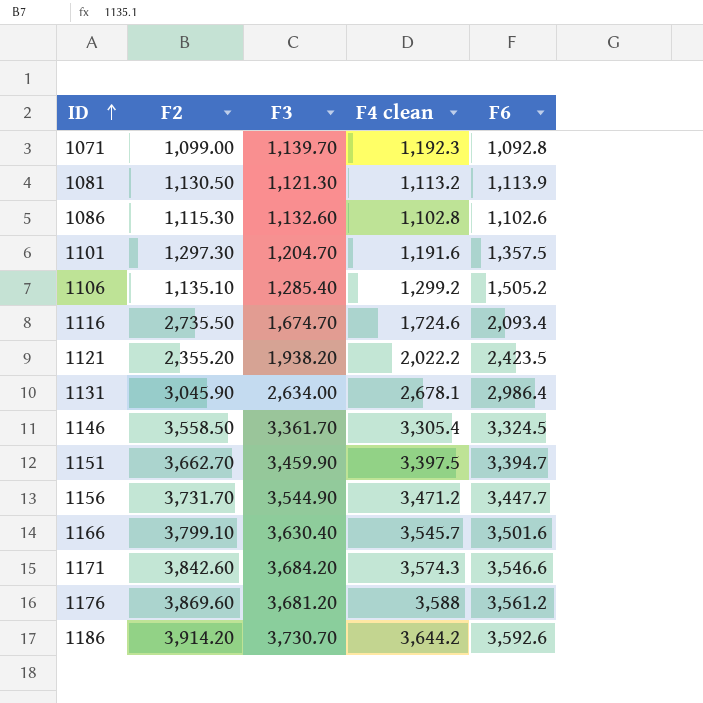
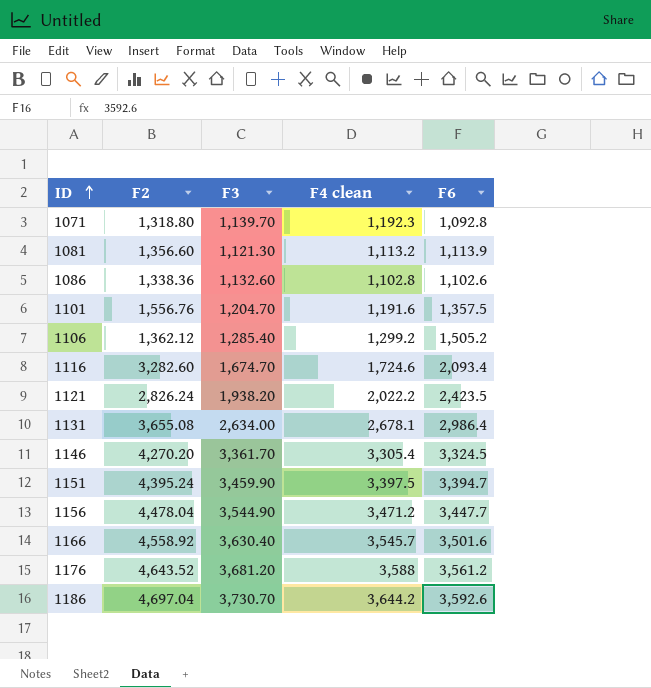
row 1171: 3,842.60 | 3,684.20 | 3,574.3 | 3,546.6 -> none
1071 | F2: 1,099.00 -> 1,318.80
1081 | F2: 1,130.50 -> 1,356.60
1086 | F2: 1,115.30 -> 1,338.36
1101 | F2: 1,297.30 -> 1,556.76
1106 | F2: 1,135.10 -> 1,362.12
1116 | F2: 2,735.50 -> 3,282.60
1121 | F2: 2,355.20 -> 2,826.24
1131 | F2: 3,045.90 -> 3,655.08
1146 | F2: 3,558.50 -> 4,270.20
1151 | F2: 3,662.70 -> 4,395.24
1156 | F2: 3,731.70 -> 4,478.04
1166 | F2: 3,799.10 -> 4,558.92
1176 | F2: 3,869.60 -> 4,643.52
1186 | F2: 3,914.20 -> 4,697.04

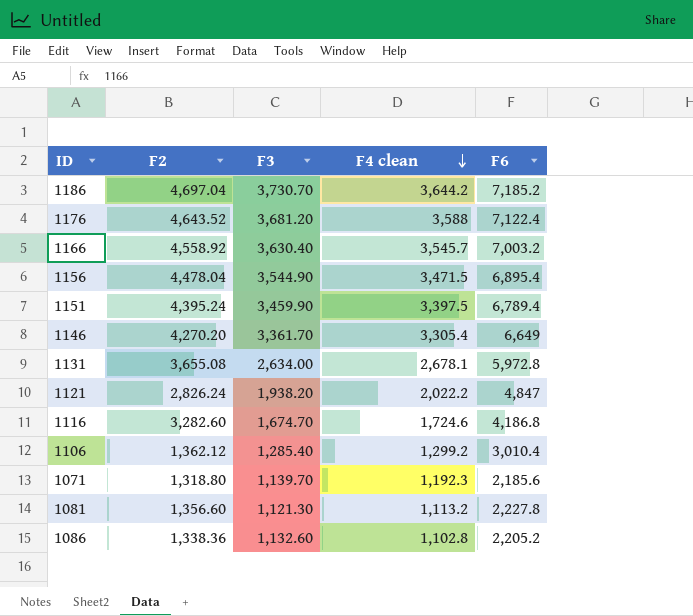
row order: ID ascending -> F4 clean descending
row 1101: 1,556.76 | 1,204.70 | 1,191.6 | 1,357.5 -> none
1186 | F6: 3,592.6 -> 7,185.2
1176 | F6: 3,561.2 -> 7,122.4
1166 | F6: 3,501.6 -> 7,003.2
1156 | F4 clean: 3,471.2 -> 3,471.5
1156 | F6: 3,447.7 -> 6,895.4
1151 | F6: 3,394.7 -> 6,789.4
1146 | F6: 3,324.5 -> 6,649
1131 | F6: 2,986.4 -> 5,972.8
1121 | F6: 2,423.5 -> 4,847
1116 | F6: 2,093.4 -> 4,186.8
1106 | F6: 1,505.2 -> 3,010.4
1071 | F6: 1,092.8 -> 2,185.6
1081 | F6: 1,113.9 -> 2,227.8
1086 | F6: 1,102.6 -> 2,205.2

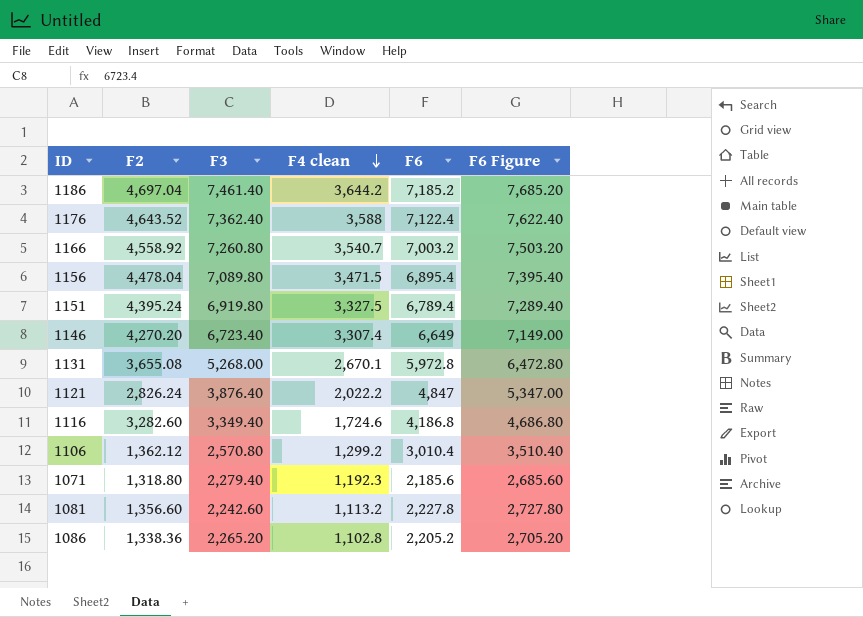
column F6 Figure | formula: none -> [F6] + 500
1186 | F3: 3,730.70 -> 7,461.40
1176 | F3: 3,681.20 -> 7,362.40
1166 | F3: 3,630.40 -> 7,260.80
1166 | F4 clean: 3,545.7 -> 3,540.7
1156 | F3: 3,544.90 -> 7,089.80
1151 | F3: 3,459.90 -> 6,919.80
1151 | F4 clean: 3,397.5 -> 3,327.5
1146 | F3: 3,361.70 -> 6,723.40
1146 | F4 clean: 3,305.4 -> 3,307.4
1131 | F3: 2,634.00 -> 5,268.00
1131 | F4 clean: 2,678.1 -> 2,670.1
1121 | F3: 1,938.20 -> 3,876.40
1116 | F3: 1,674.70 -> 3,349.40
1106 | F3: 1,285.40 -> 2,570.80
1071 | F3: 1,139.70 -> 2,279.40
1081 | F3: 1,121.30 -> 2,242.60
1086 | F3: 1,132.60 -> 2,265.20

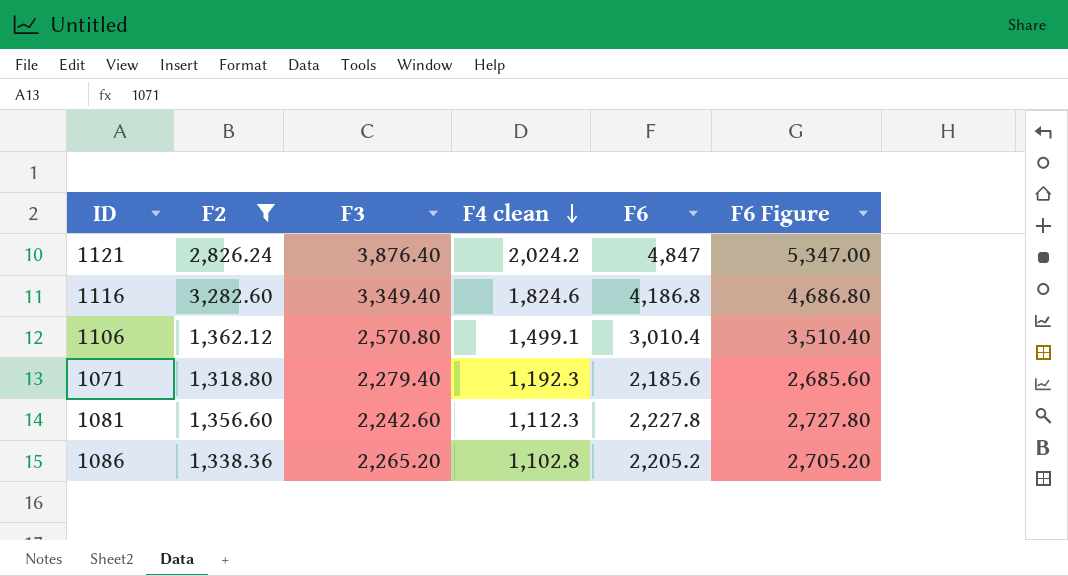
filter: none -> F2 <= 3,282.60
1121 | F4 clean: 2,022.2 -> 2,024.2
1116 | F4 clean: 1,724.6 -> 1,824.6
1106 | F4 clean: 1,299.2 -> 1,499.1
1081 | F4 clean: 1,113.2 -> 1,112.3

